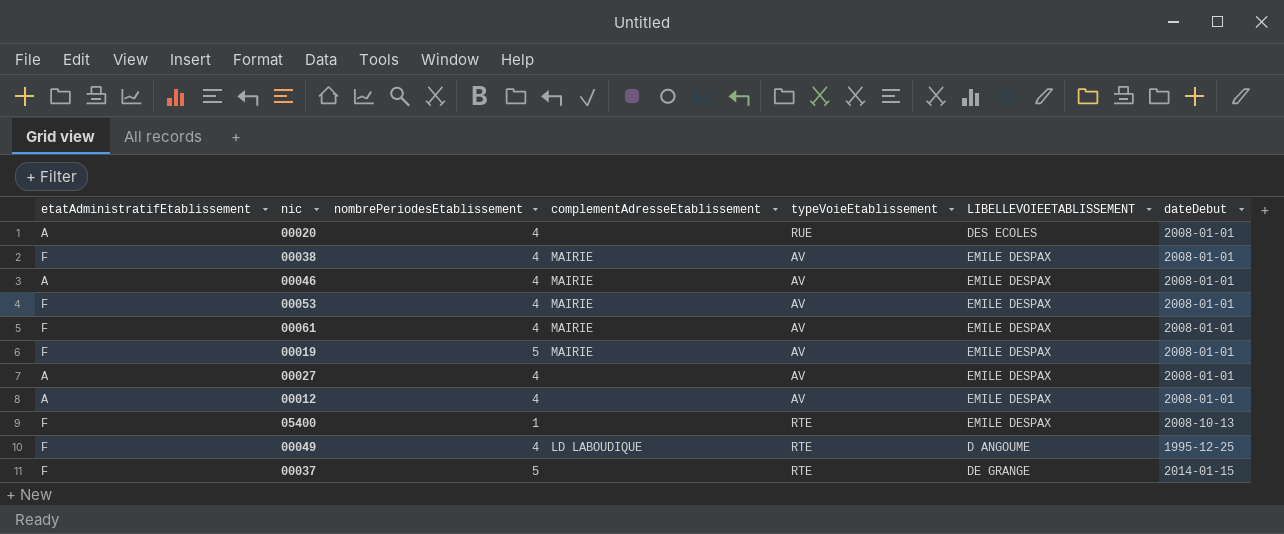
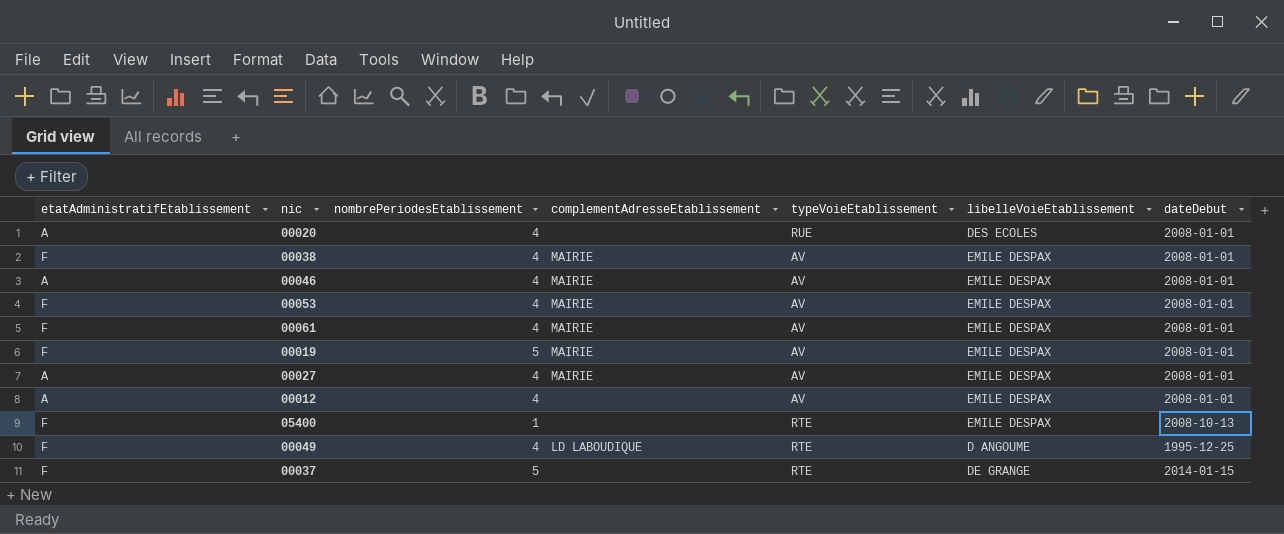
column name: LIBELLEVOIEETABLISSEMENT -> libelleVoieEtablissement
00027 | complementAdresseEtablissement: none -> MAIRIE

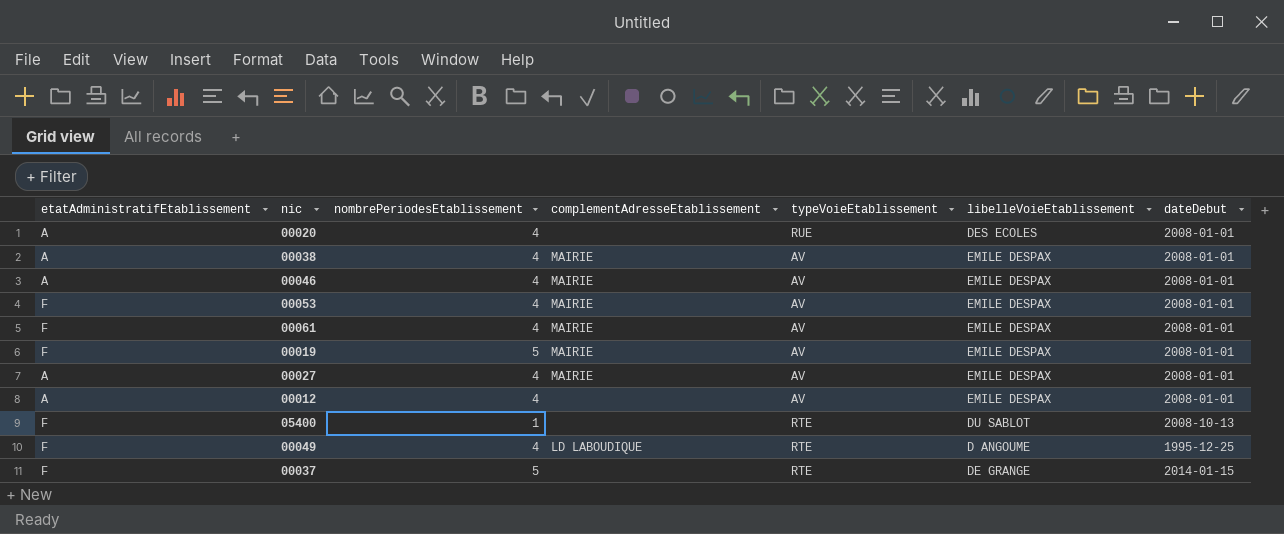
00038 | etatAdministratifEtablissement: F -> A
05400 | libelleVoieEtablissement: EMILE DESPAX -> DU SABLOT

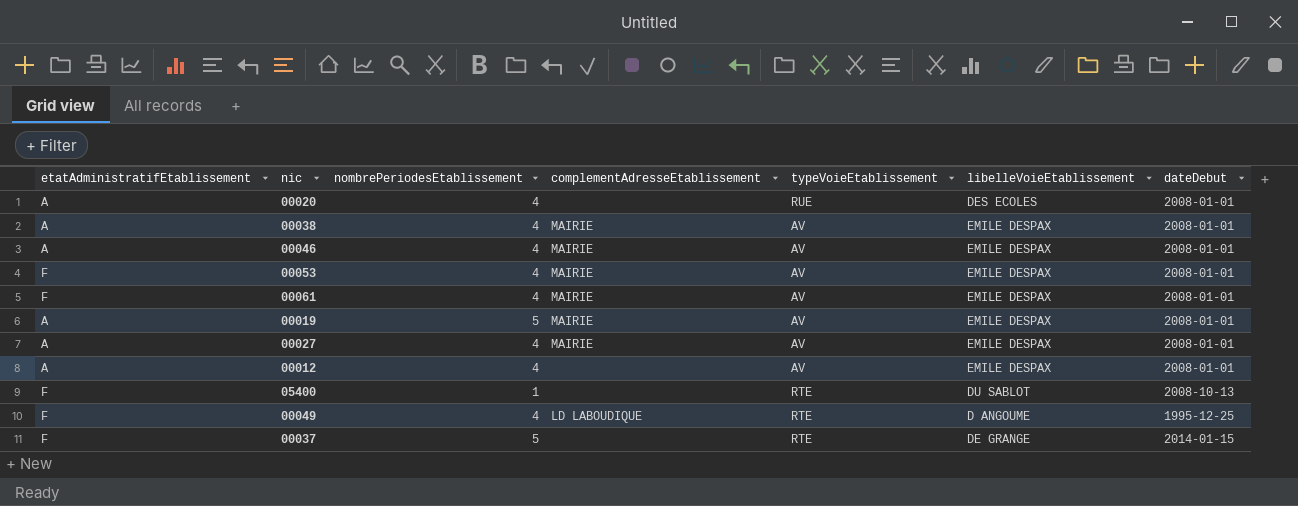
00019 | etatAdministratifEtablissement: F -> A

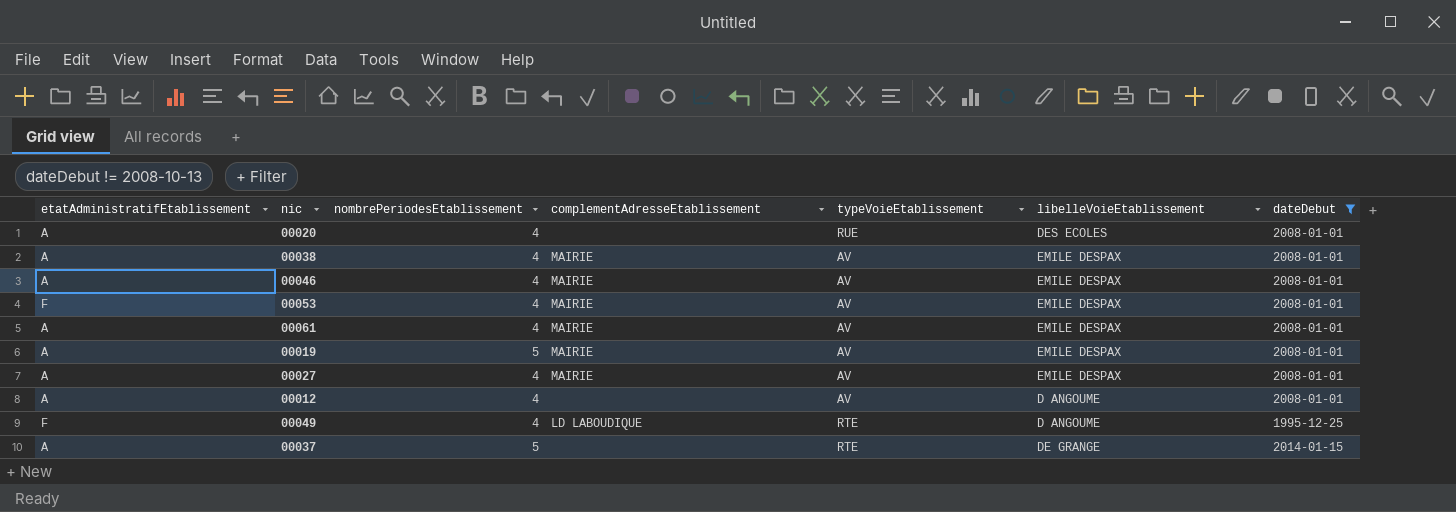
filter: none -> dateDebut != 2008-10-13
00061 | etatAdministratifEtablissement: F -> A
00012 | libelleVoieEtablissement: EMILE DESPAX -> D ANGOUME
00037 | etatAdministratifEtablissement: F -> A

